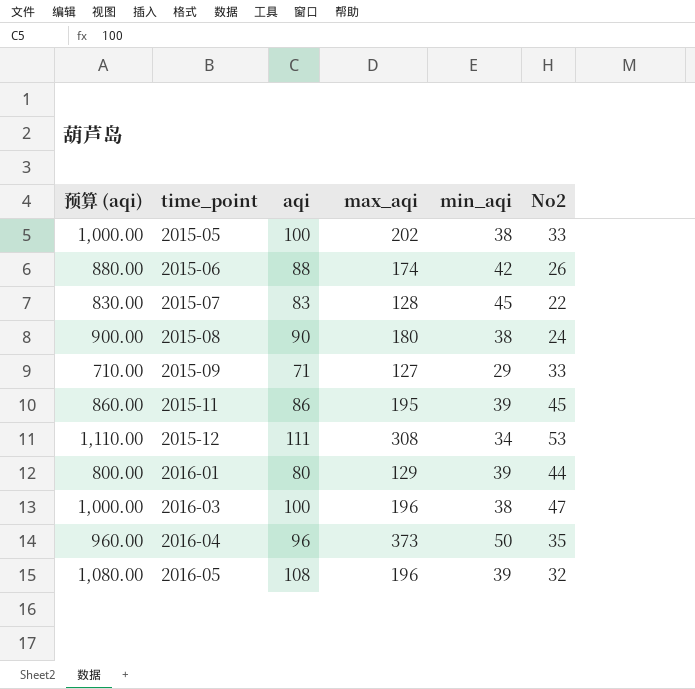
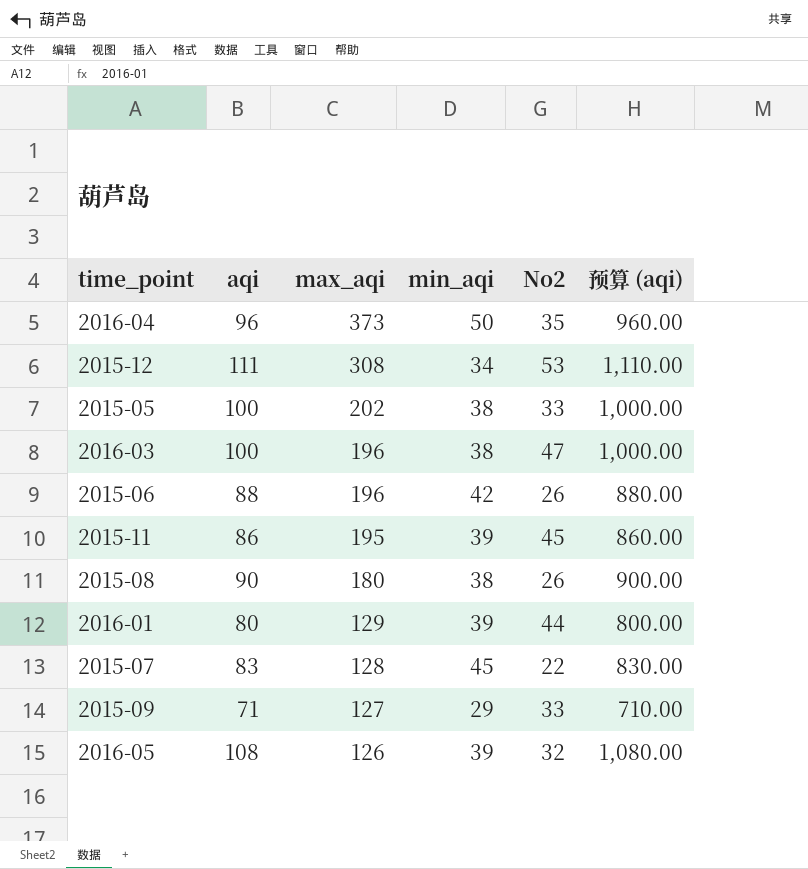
row order: time_point ascending -> max_aqi descending
column 预算 (aqi) | position: 1 -> 6
2015-06 | max_aqi: 174 -> 196
2015-08 | No2: 24 -> 26
2016-05 | max_aqi: 196 -> 126

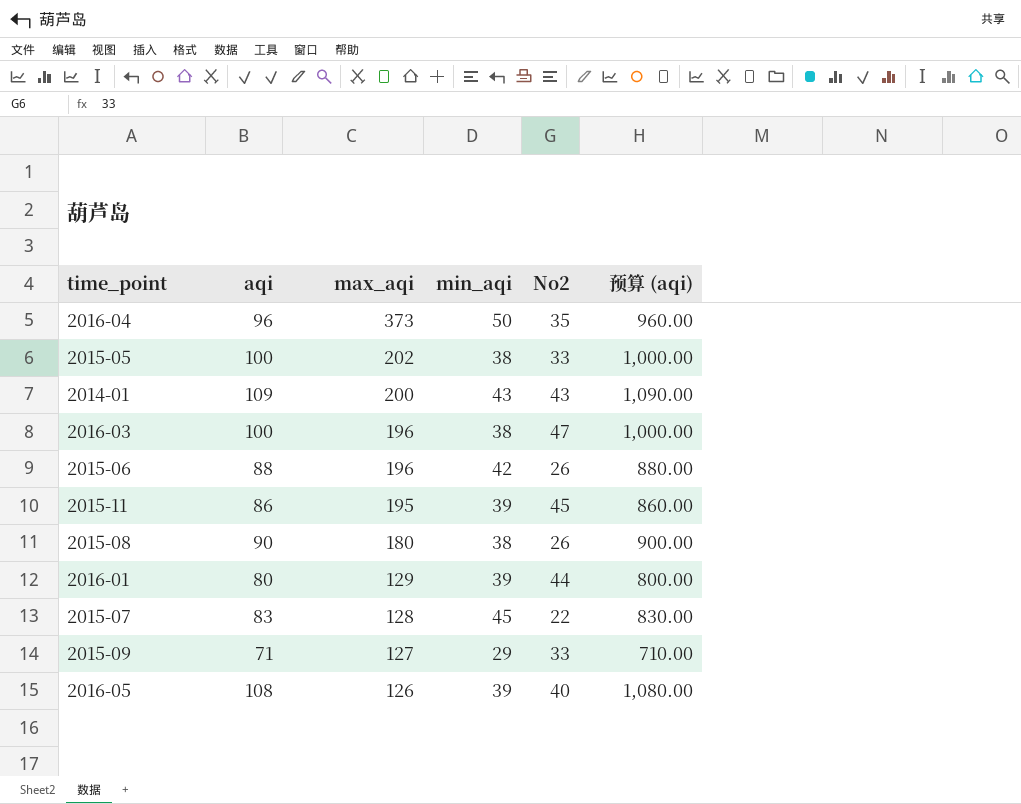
row 2015-12: 111 | 308 | 34 | 53 | 1,110.00 -> none
row 2014-01: none -> 109 | 200 | 43 | 43 | 1,090.00
2016-05 | No2: 32 -> 40

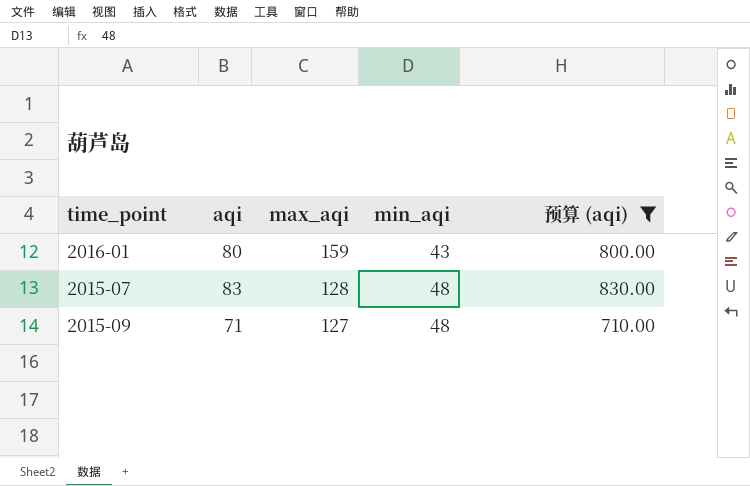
filter: none -> 预算 (aqi) <= 830.00
column No2 | position: 5 -> none
2016-01 | max_aqi: 129 -> 159
2016-01 | min_aqi: 39 -> 43
2015-07 | min_aqi: 45 -> 48
2015-09 | min_aqi: 29 -> 48

